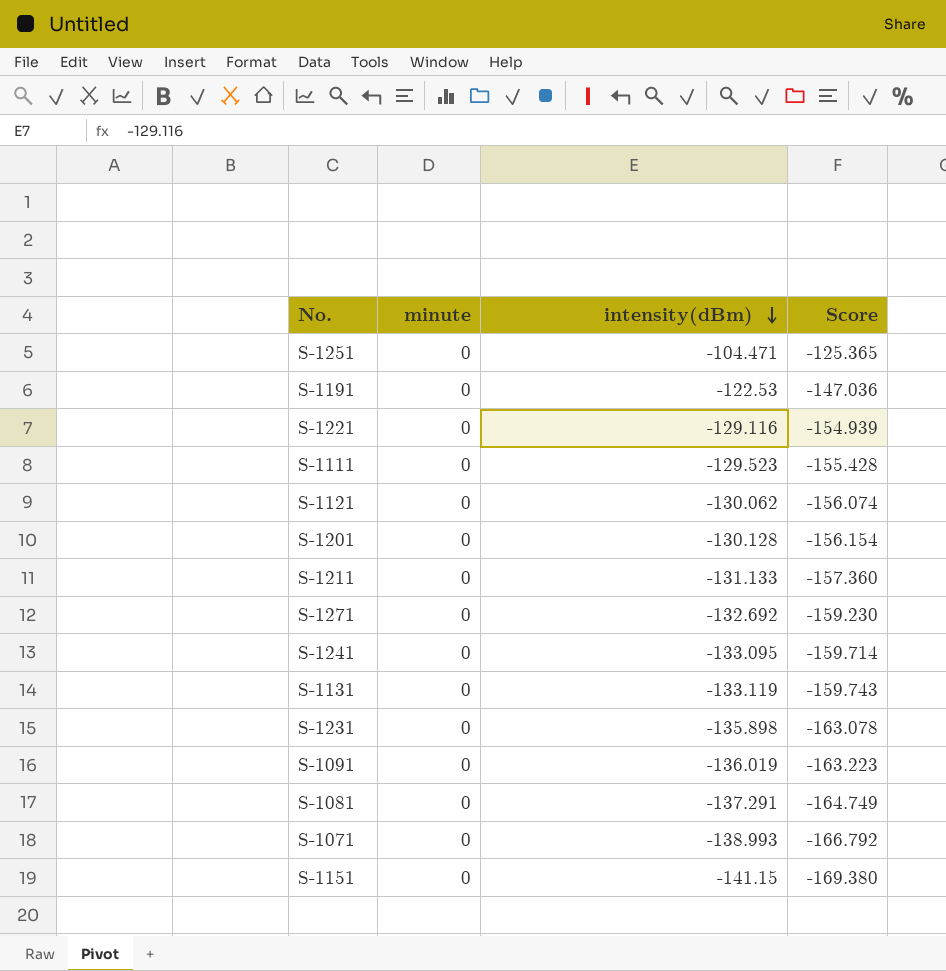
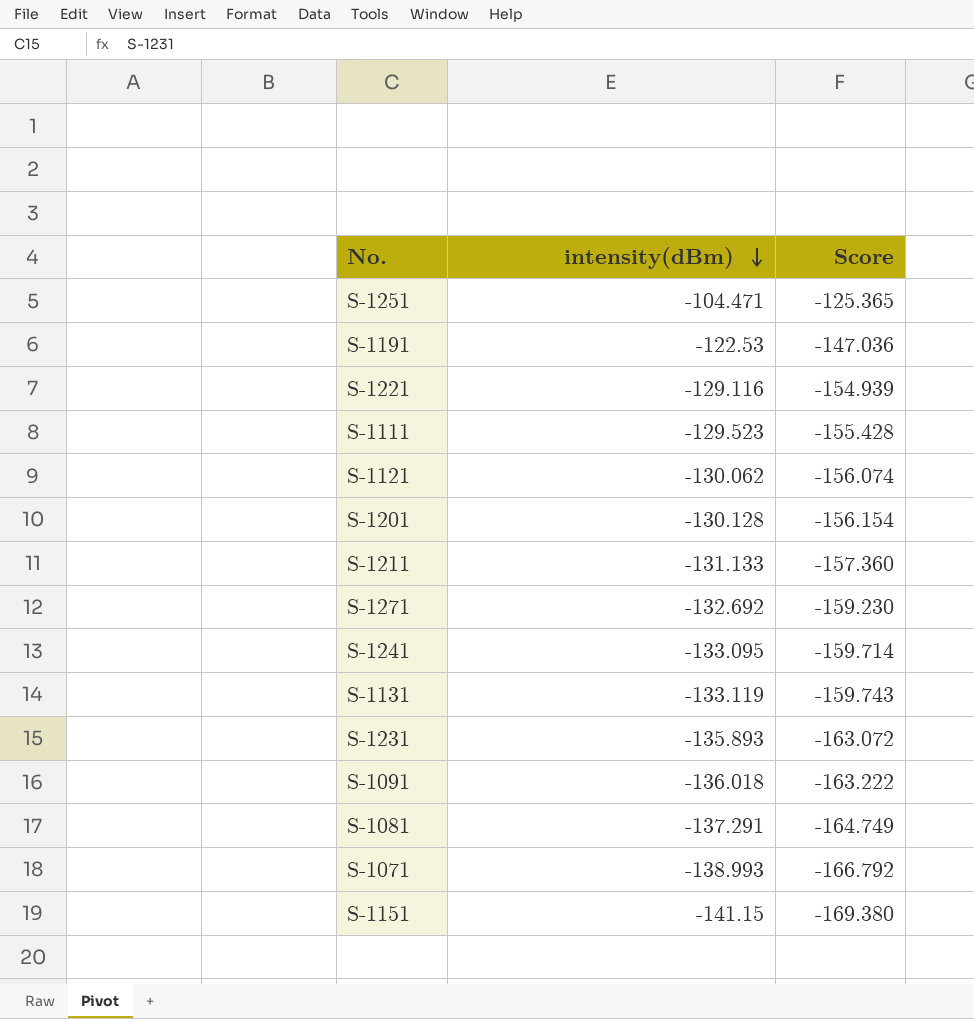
column minute | position: 2 -> none
S-1231 | intensity(dBm): -135.898 -> -135.893
S-1231 | Score: -163.078 -> -163.072
S-1091 | intensity(dBm): -136.019 -> -136.018
S-1091 | Score: -163.223 -> -163.222

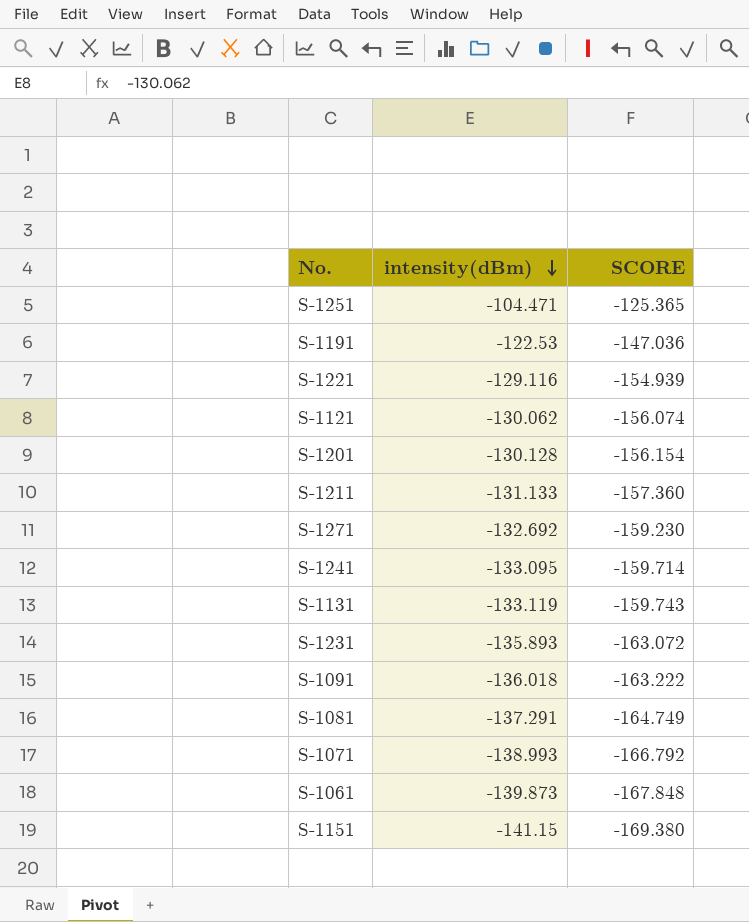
column name: Score -> SCORE
row S-1111: -129.523 | -155.428 -> none
row S-1061: none -> -139.873 | -167.848

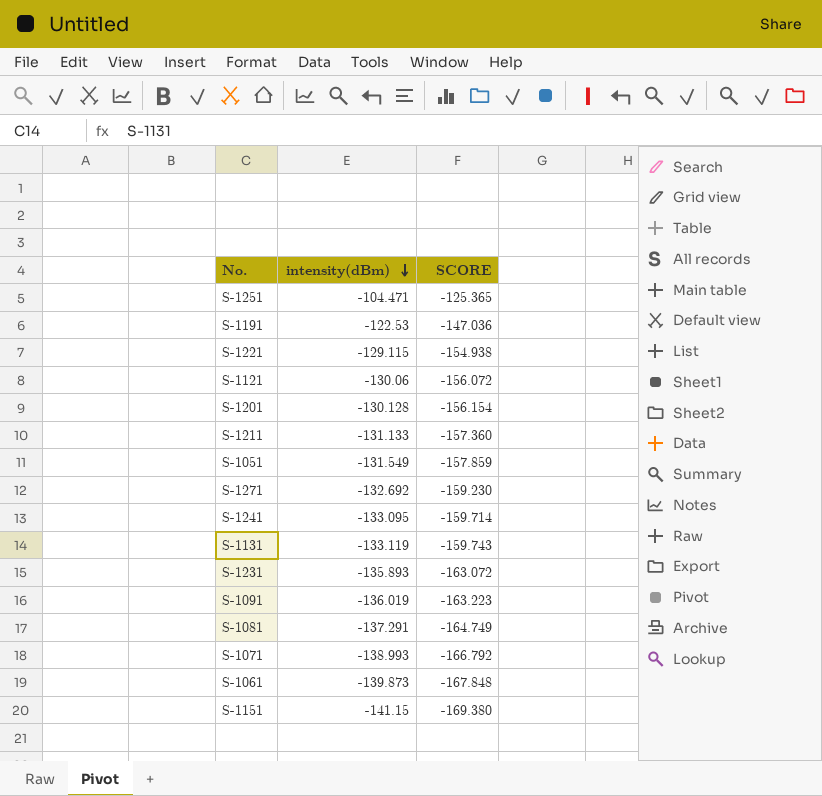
S-1221 | intensity(dBm): -129.116 -> -129.115
S-1221 | SCORE: -154.939 -> -154.938
S-1121 | intensity(dBm): -130.062 -> -130.06
S-1121 | SCORE: -156.074 -> -156.072
row S-1051: none -> -131.549 | -157.859
S-1091 | intensity(dBm): -136.018 -> -136.019
S-1091 | SCORE: -163.222 -> -163.223

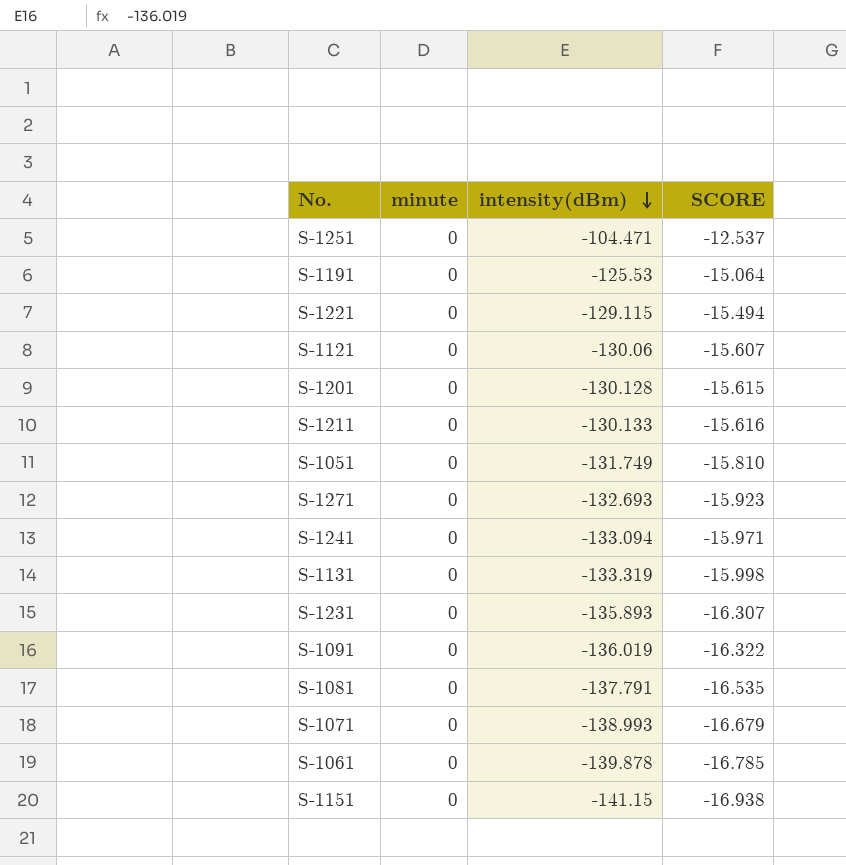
column minute | position: none -> 2
column SCORE | formula: [intensity(dBm)] * 1.2 -> [intensity(dBm)] * 0.12
S-1191 | intensity(dBm): -122.53 -> -125.53
S-1211 | intensity(dBm): -131.133 -> -130.133
S-1051 | intensity(dBm): -131.549 -> -131.749
S-1271 | intensity(dBm): -132.692 -> -132.693
S-1241 | intensity(dBm): -133.095 -> -133.094
S-1131 | intensity(dBm): -133.119 -> -133.319
S-1081 | intensity(dBm): -137.291 -> -137.791
S-1061 | intensity(dBm): -139.873 -> -139.878

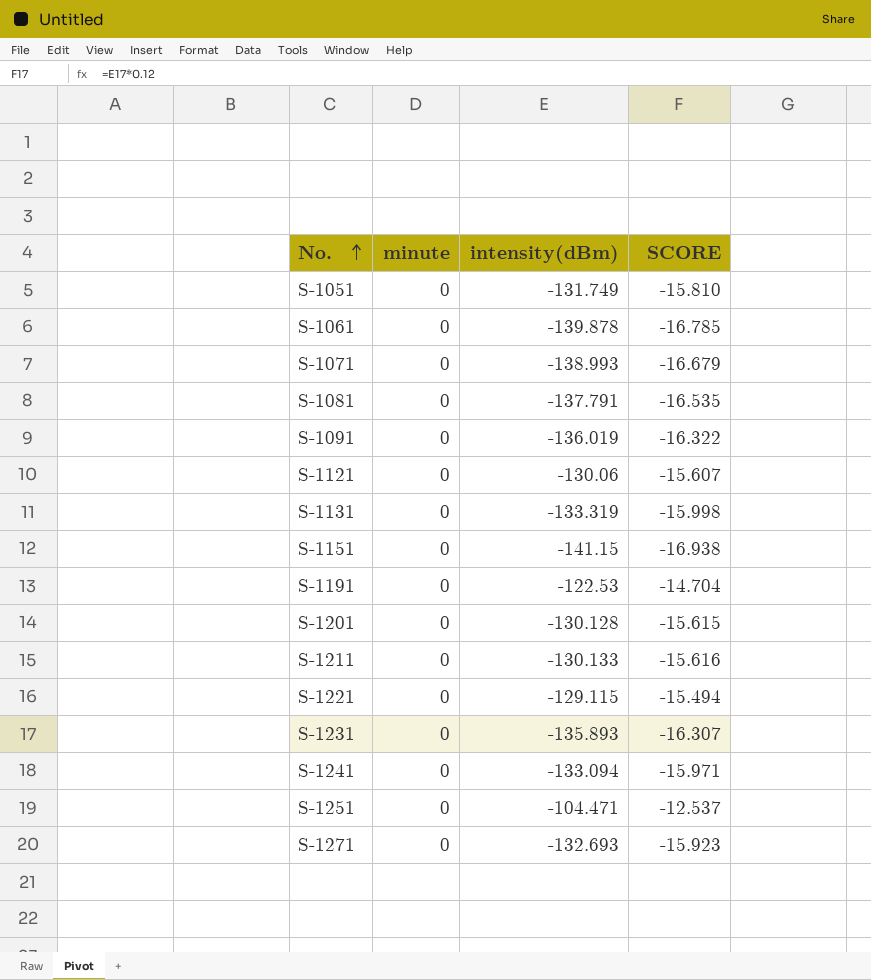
row order: intensity(dBm) descending -> No. ascending
S-1191 | intensity(dBm): -125.53 -> -122.53
S-1191 | SCORE: -15.064 -> -14.704

